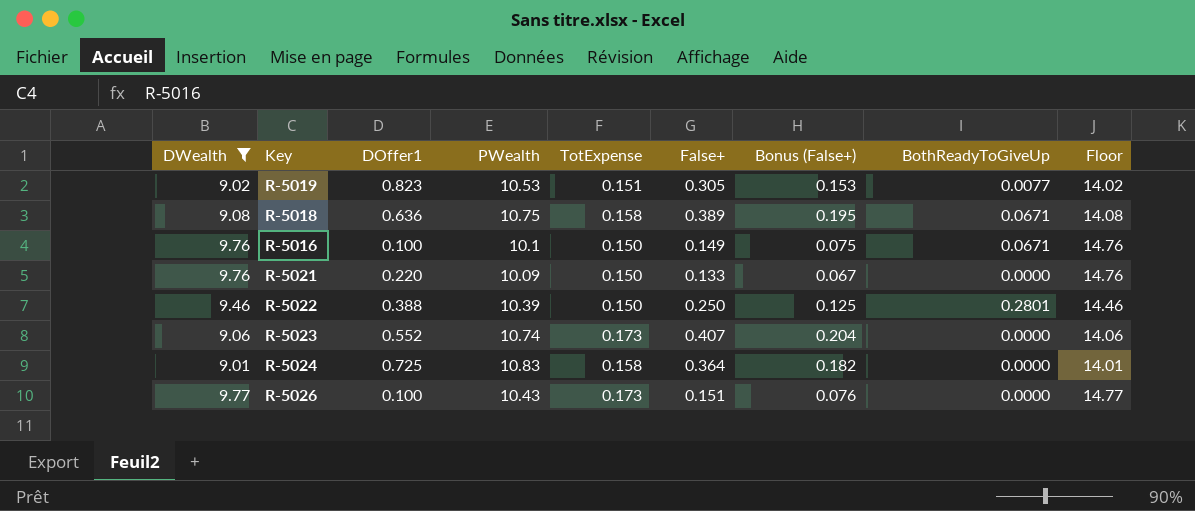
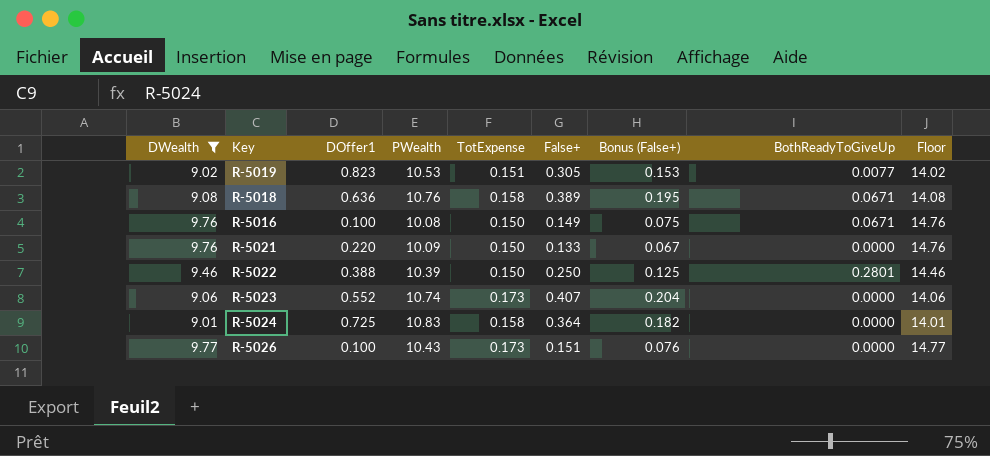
R-5018 | PWealth: 10.75 -> 10.76
R-5016 | PWealth: 10.1 -> 10.08

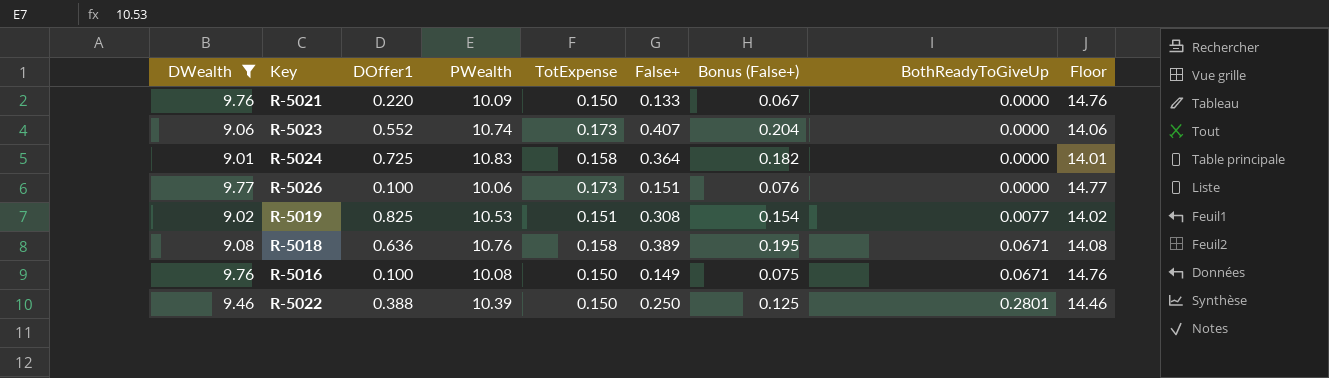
row order: none -> BothReadyToGiveUp ascending
R-5026 | PWealth: 10.43 -> 10.06
R-5019 | DOffer1: 0.823 -> 0.825
R-5019 | False+: 0.305 -> 0.308
R-5019 | Bonus (False+): 0.153 -> 0.154

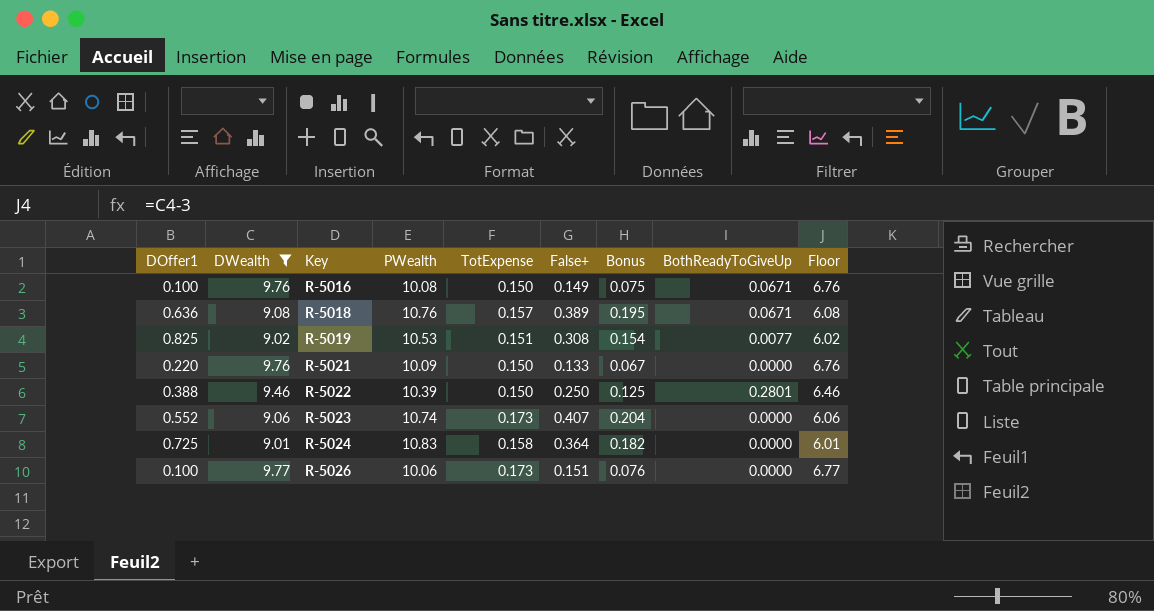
row order: BothReadyToGiveUp ascending -> Key ascending
column DOffer1 | position: 3 -> 1
column name: Bonus (False+) -> Bonus
column Floor | formula: [DWealth] + 5 -> [DWealth] - 3
R-5018 | TotExpense: 0.158 -> 0.157

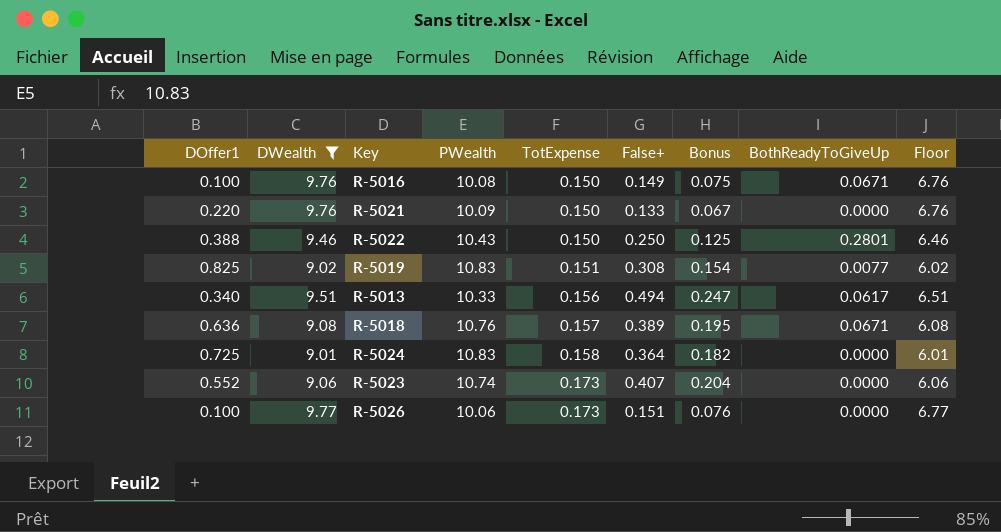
row order: Key ascending -> TotExpense ascending
R-5022 | PWealth: 10.39 -> 10.43
R-5019 | PWealth: 10.53 -> 10.83
row R-5013: none -> 0.340 | 9.51 | 10.33 | 0.156 | 0.494 | 0.247 | 0.0617 | 6.51

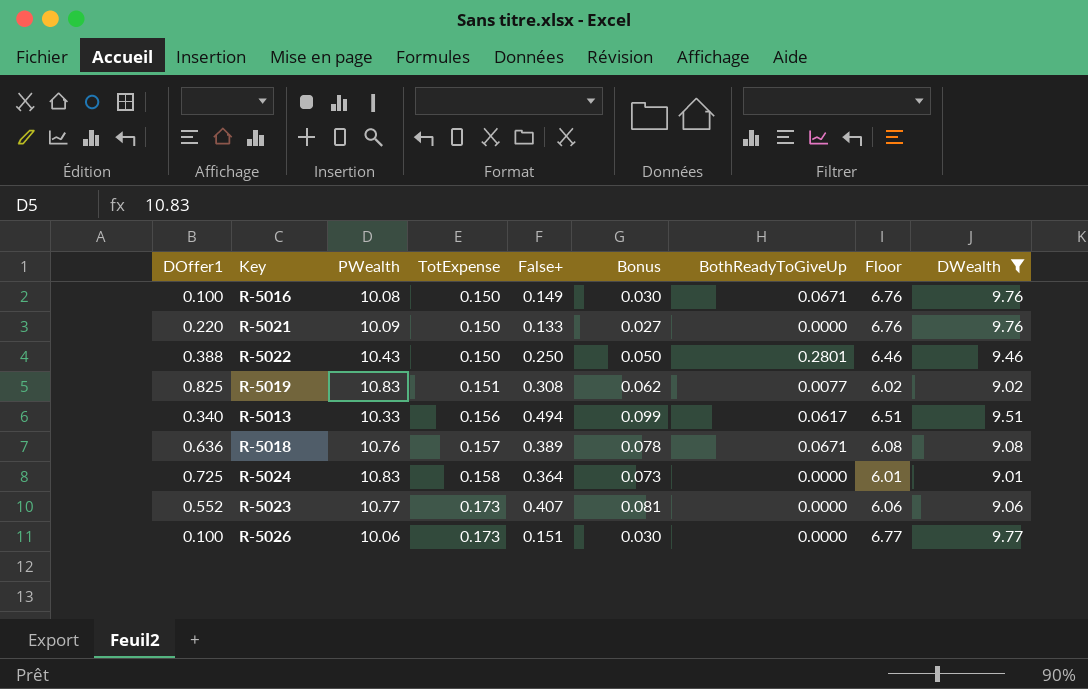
column Bonus | formula: [False+] * 0.5 -> [False+] * 0.2
column DWealth | position: 2 -> 9
R-5023 | PWealth: 10.74 -> 10.77

